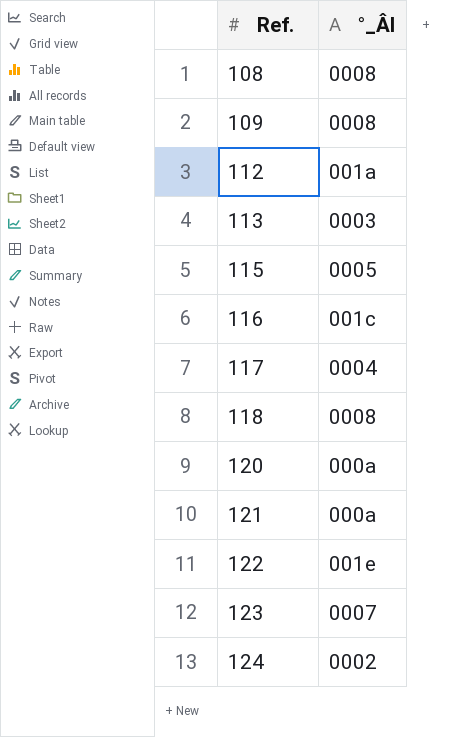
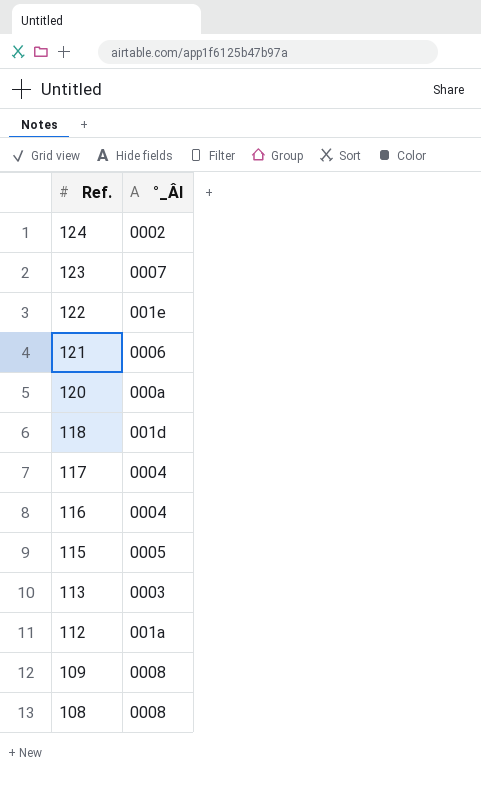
row order: Ref. ascending -> Ref. descending
121 | °_ÂI: 000a -> 0006
118 | °_ÂI: 0008 -> 001d
116 | °_ÂI: 001c -> 0004

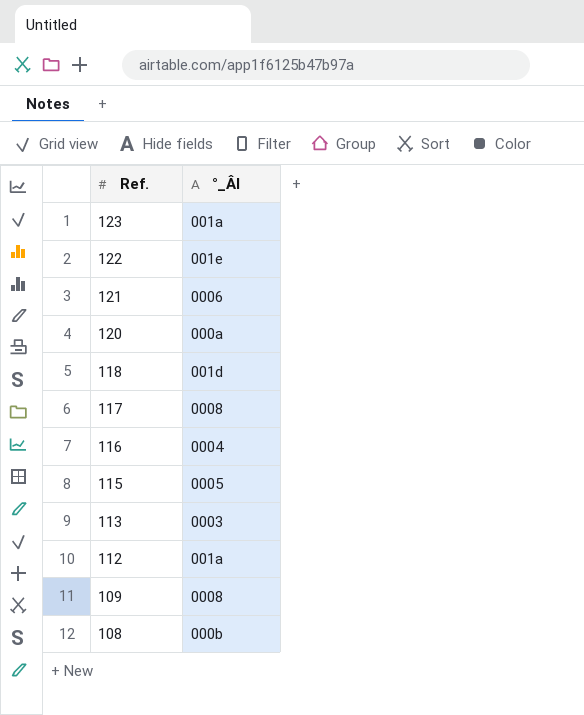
row 124: 0002 -> none
123 | °_ÂI: 0007 -> 001a
117 | °_ÂI: 0004 -> 0008
108 | °_ÂI: 0008 -> 000b

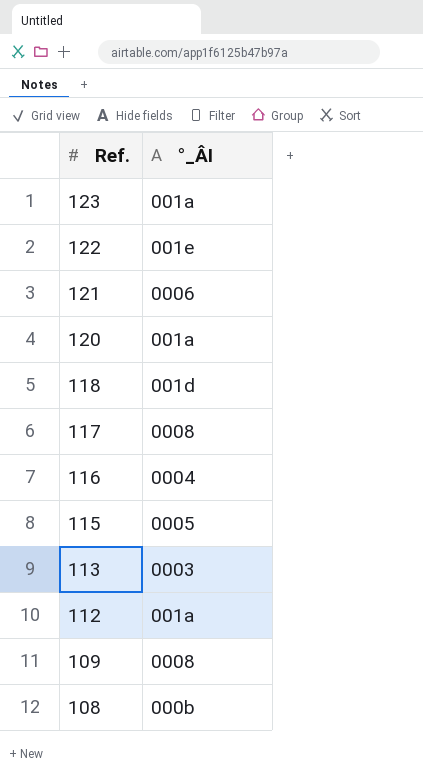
120 | °_ÂI: 000a -> 001a

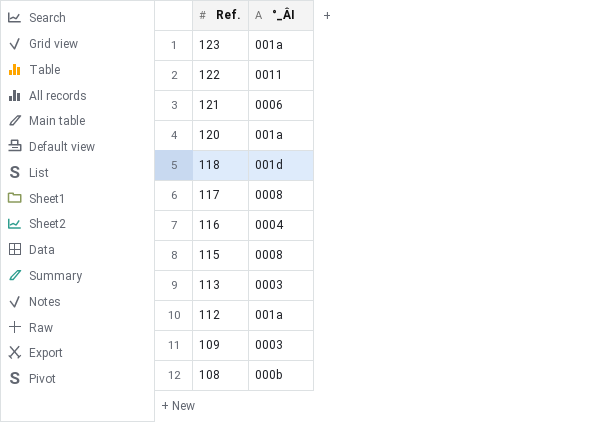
122 | °_ÂI: 001e -> 0011
115 | °_ÂI: 0005 -> 0008
109 | °_ÂI: 0008 -> 0003

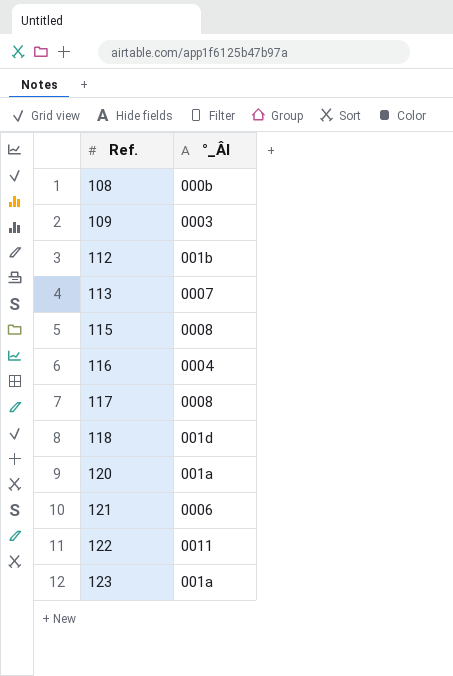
row order: Ref. descending -> Ref. ascending
112 | °_ÂI: 001a -> 001b
113 | °_ÂI: 0003 -> 0007

